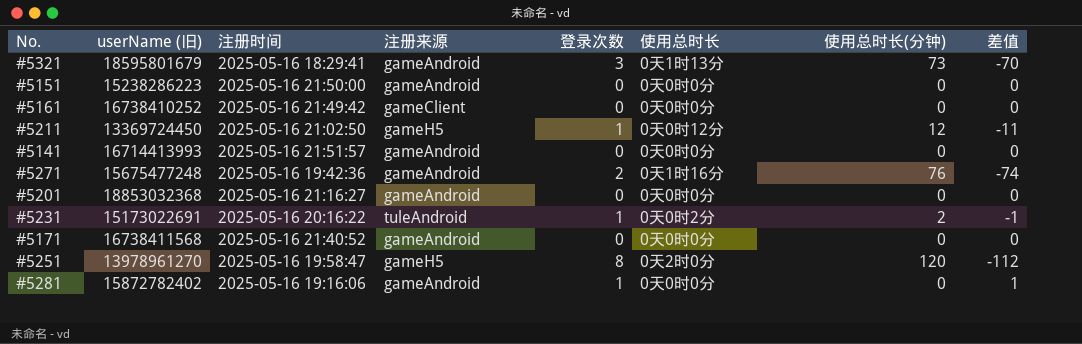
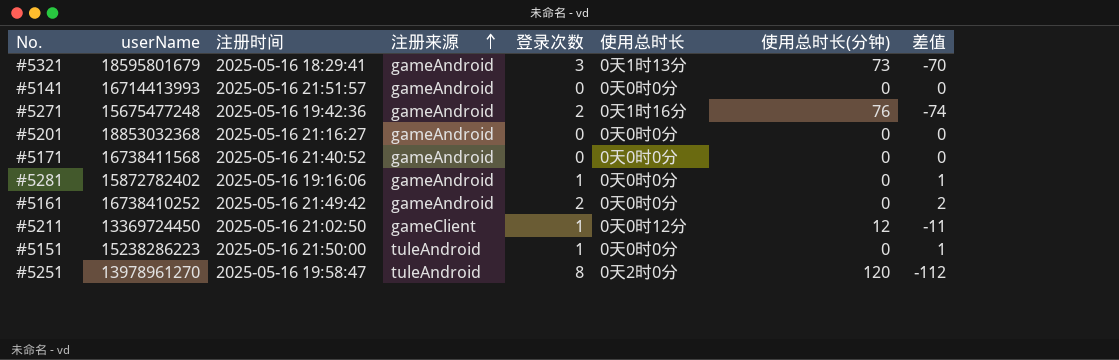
row order: none -> 注册来源 ascending
column name: userName (旧) -> userName
row #5231: 15173022691 | 2025-05-16 20:16:22 | tuleAndroid | 1 | 0天0时2分 | 2 | -1 -> none
#5161 | 注册来源: gameClient -> gameAndroid
#5161 | 登录次数: 0 -> 2
#5161 | 差值: 0 -> 2
#5211 | 注册来源: gameH5 -> gameClient
#5151 | 注册来源: gameAndroid -> tuleAndroid
#5151 | 登录次数: 0 -> 1
#5151 | 差值: 0 -> 1
#5251 | 注册来源: gameH5 -> tuleAndroid

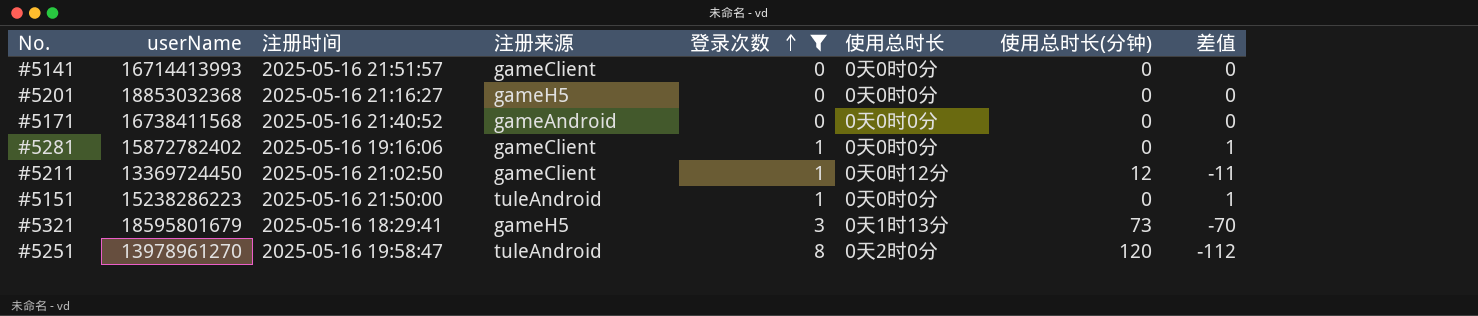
filter: none -> 登录次数 != 2
row order: 注册来源 ascending -> 登录次数 ascending
#5141 | 注册来源: gameAndroid -> gameClient
#5201 | 注册来源: gameAndroid -> gameH5
#5281 | 注册来源: gameAndroid -> gameClient
#5321 | 注册来源: gameAndroid -> gameH5

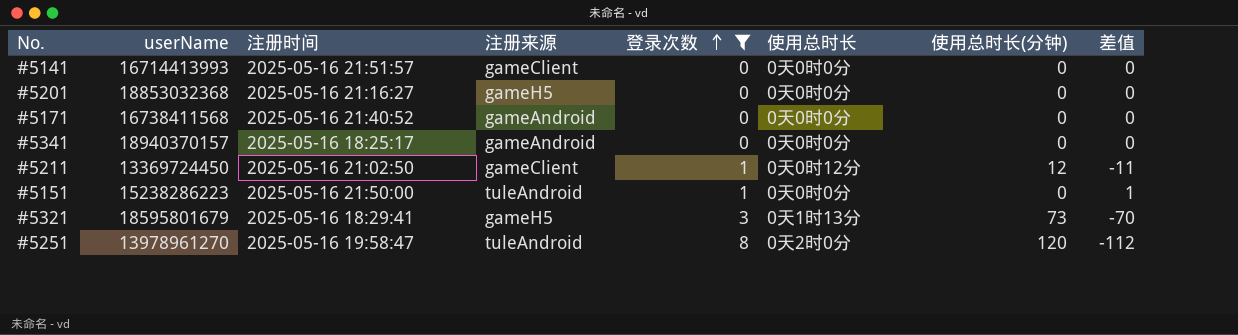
row #5281: 15872782402 | 2025-05-16 19:16:06 | gameClient | 1 | 0天0时0分 | 0 | 1 -> none
row #5341: none -> 18940370157 | 2025-05-16 18:25:17 | gameAndroid | 0 | 0天0时0分 | 0 | 0

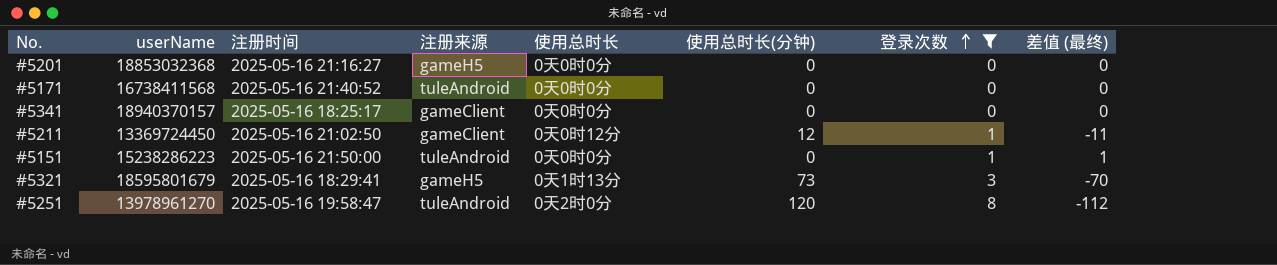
column 登录次数 | position: 5 -> 7
column name: 差值 -> 差值 (最终)
row #5141: 16714413993 | 2025-05-16 21:51:57 | gameClient | 0 | 0天0时0分 | 0 | 0 -> none
#5171 | 注册来源: gameAndroid -> tuleAndroid
#5341 | 注册来源: gameAndroid -> gameClient

